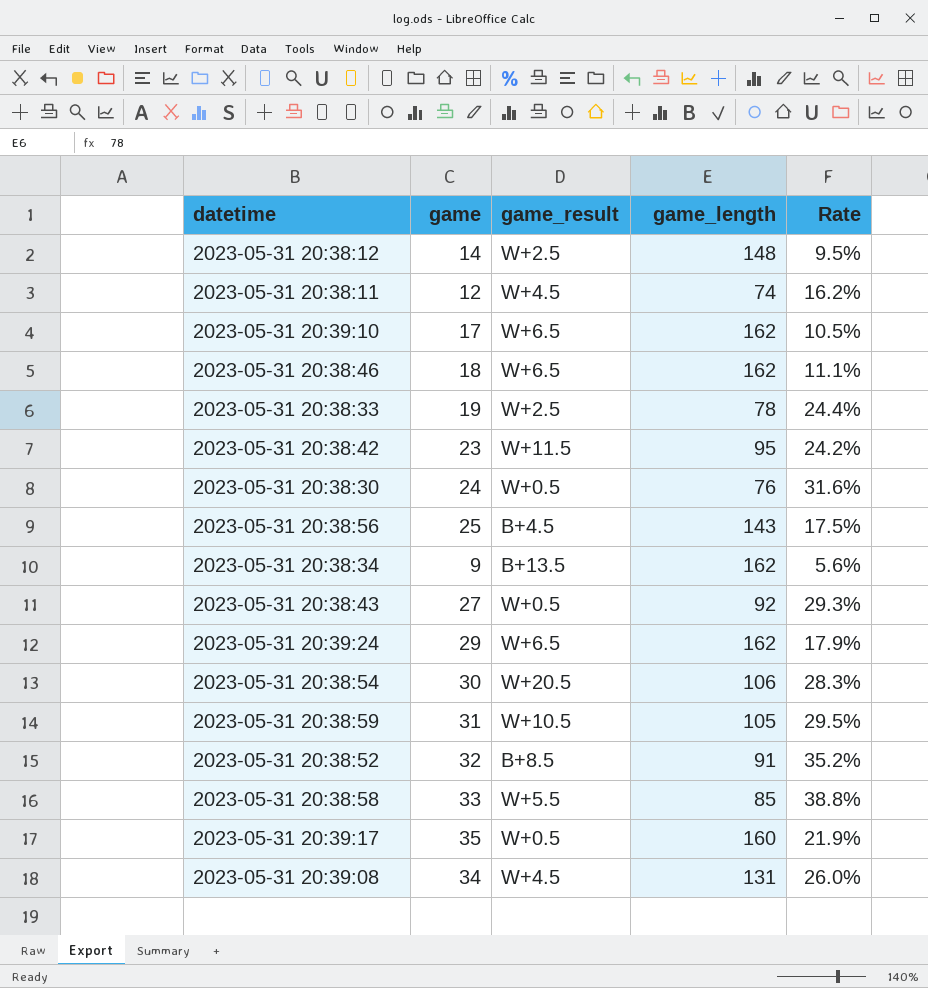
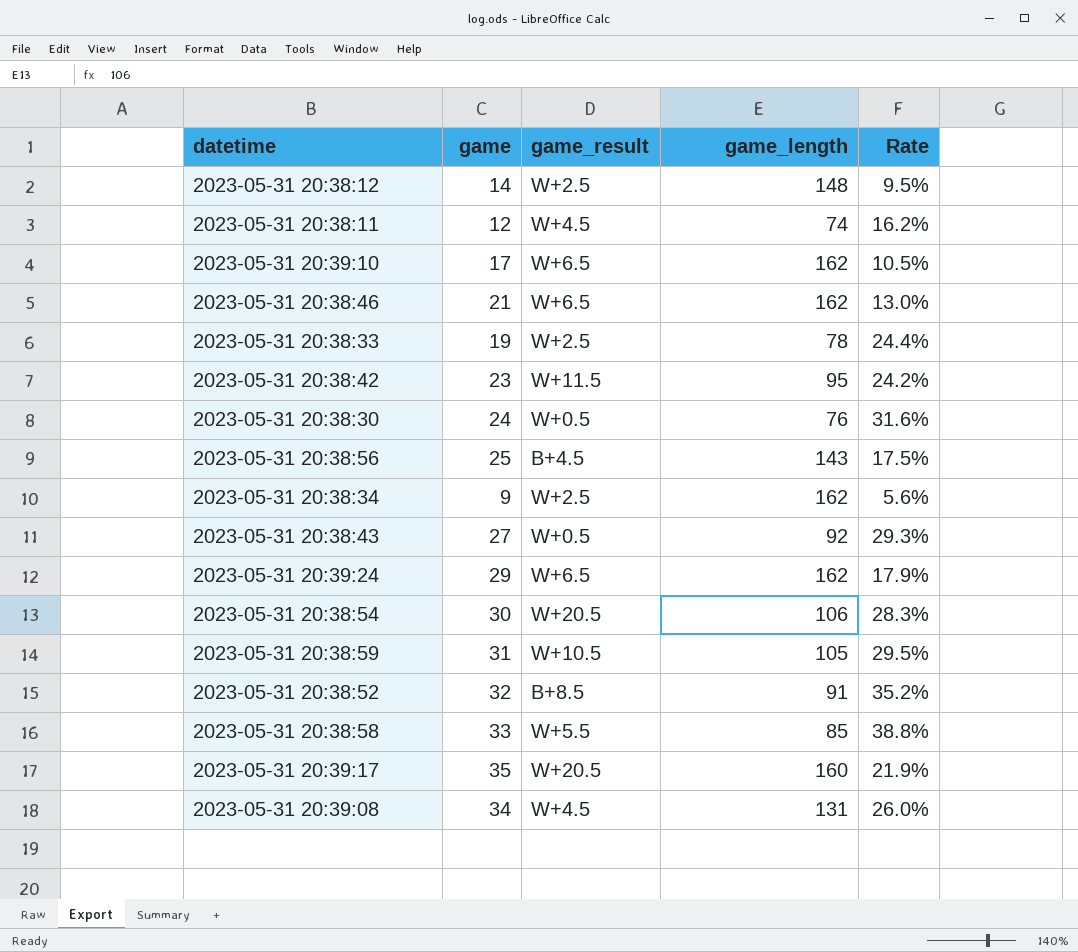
2023-05-31 20:38:46 | game: 18 -> 21
2023-05-31 20:38:46 | Rate: 11.1% -> 13.0%
2023-05-31 20:38:34 | game_result: B+13.5 -> W+2.5
2023-05-31 20:39:17 | game_result: W+0.5 -> W+20.5

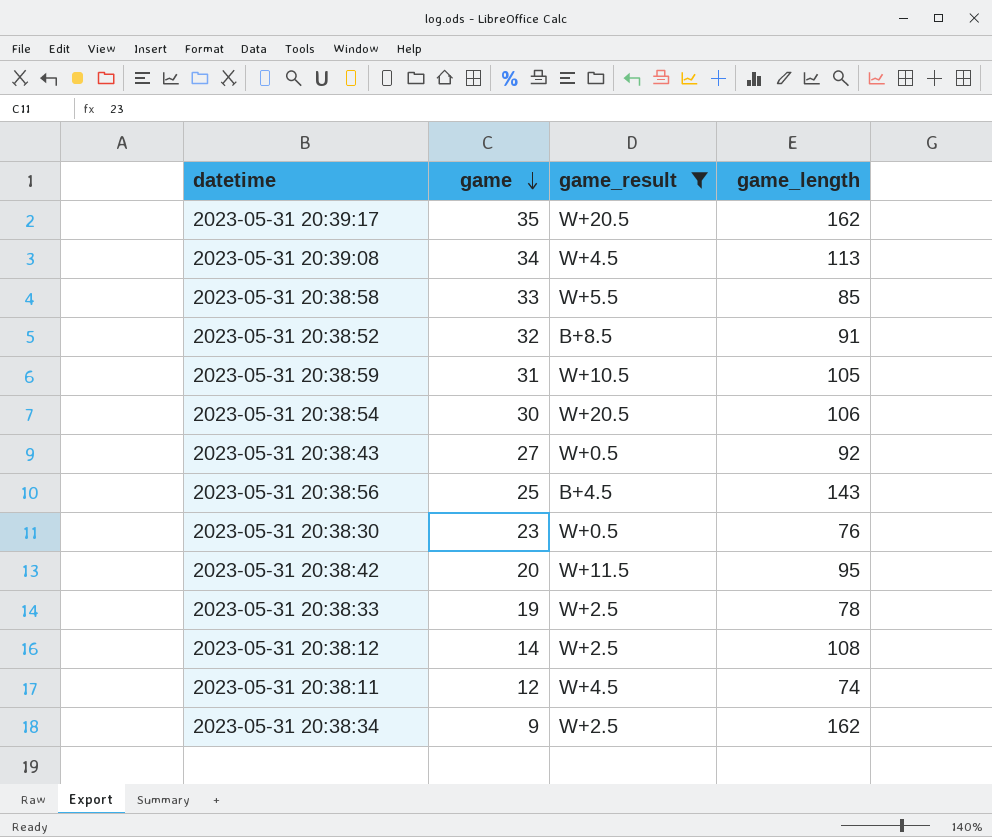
filter: none -> game_result != W+6.5
row order: none -> game descending
column Rate | formula: [game] / [game_length] -> none
2023-05-31 20:39:17 | game_length: 160 -> 162
2023-05-31 20:39:08 | game_length: 131 -> 113
2023-05-31 20:38:30 | game: 24 -> 23
2023-05-31 20:38:42 | game: 23 -> 20
2023-05-31 20:38:12 | game_length: 148 -> 108

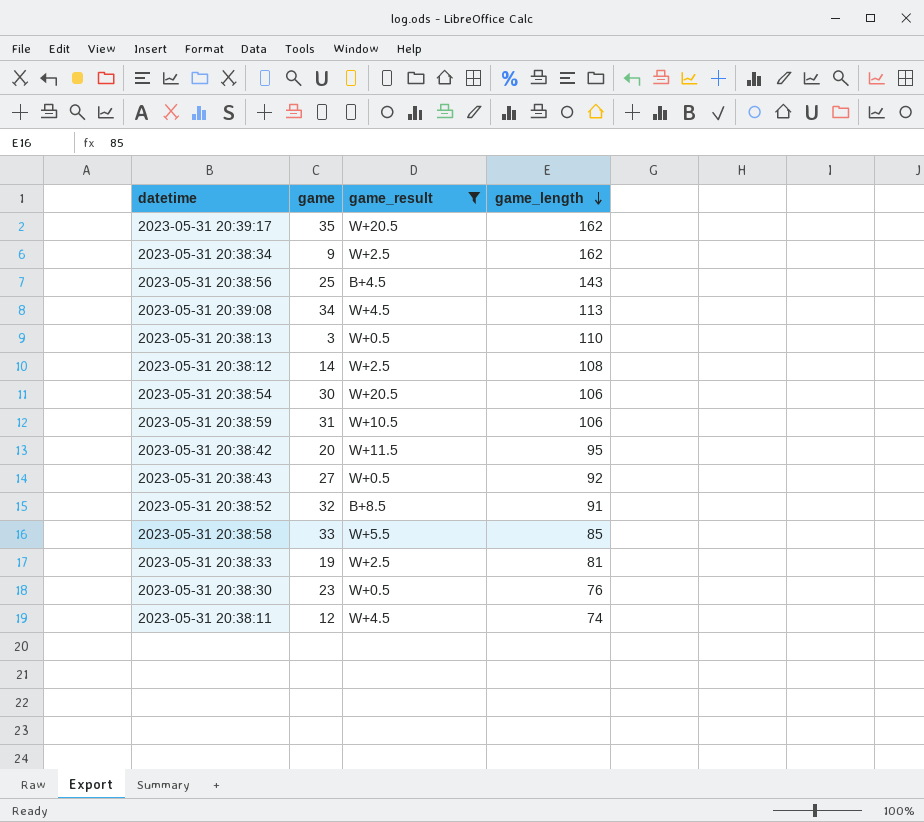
row order: game descending -> game_length descending
row 2023-05-31 20:38:13: none -> 3 | W+0.5 | 110
2023-05-31 20:38:59 | game_length: 105 -> 106
2023-05-31 20:38:33 | game_length: 78 -> 81

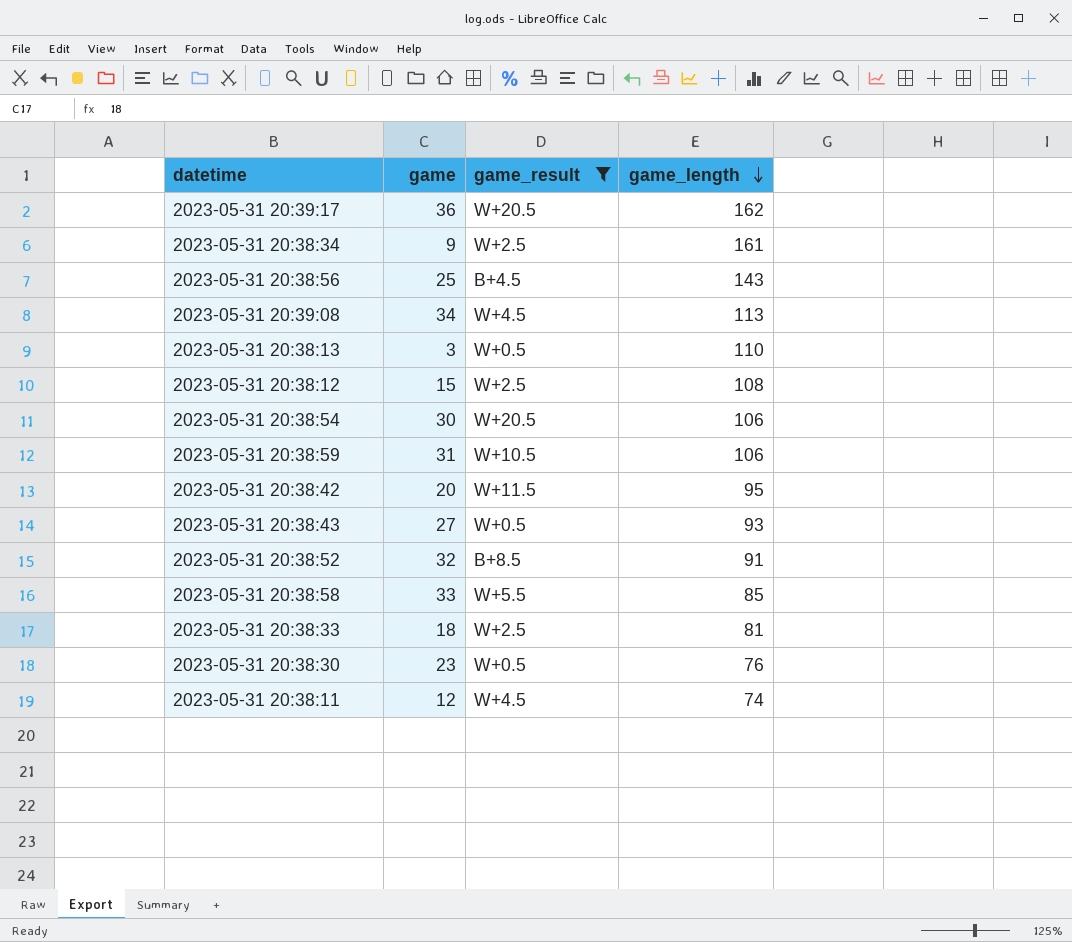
2023-05-31 20:39:17 | game: 35 -> 36
2023-05-31 20:38:34 | game_length: 162 -> 161
2023-05-31 20:38:12 | game: 14 -> 15
2023-05-31 20:38:43 | game_length: 92 -> 93
2023-05-31 20:38:33 | game: 19 -> 18

